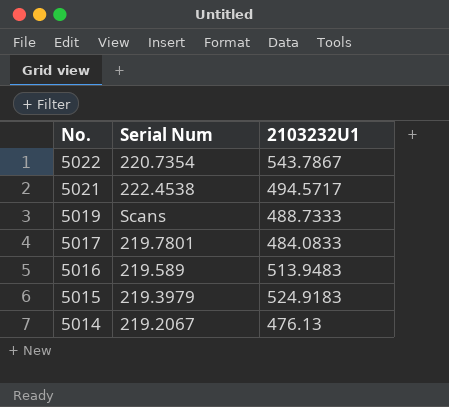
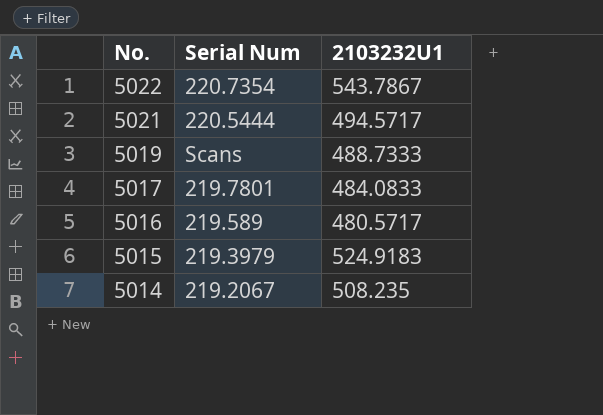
5021 | Serial Num: 222.4538 -> 220.5444
5016 | 2103232U1: 513.9483 -> 480.5717
5014 | 2103232U1: 476.13 -> 508.235

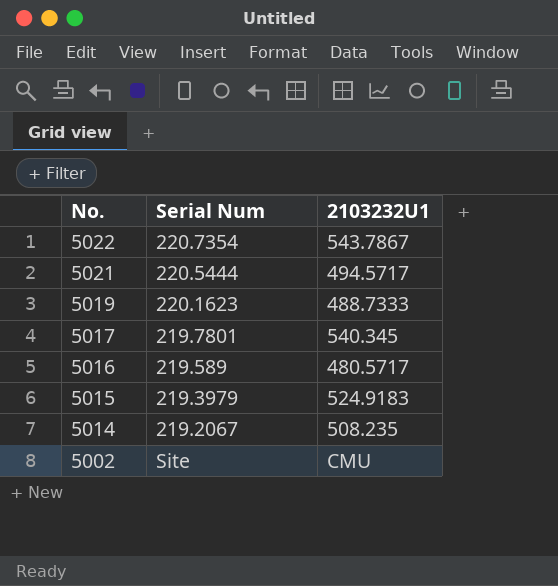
5019 | Serial Num: Scans -> 220.1623
5017 | 2103232U1: 484.0833 -> 540.345
row 5002: none -> Site | CMU

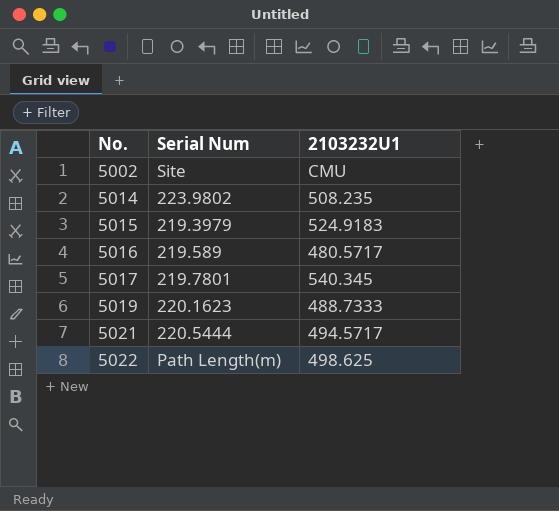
row order: No. descending -> No. ascending
5014 | Serial Num: 219.2067 -> 223.9802
5022 | Serial Num: 220.7354 -> Path Length(m)
5022 | 2103232U1: 543.7867 -> 498.625

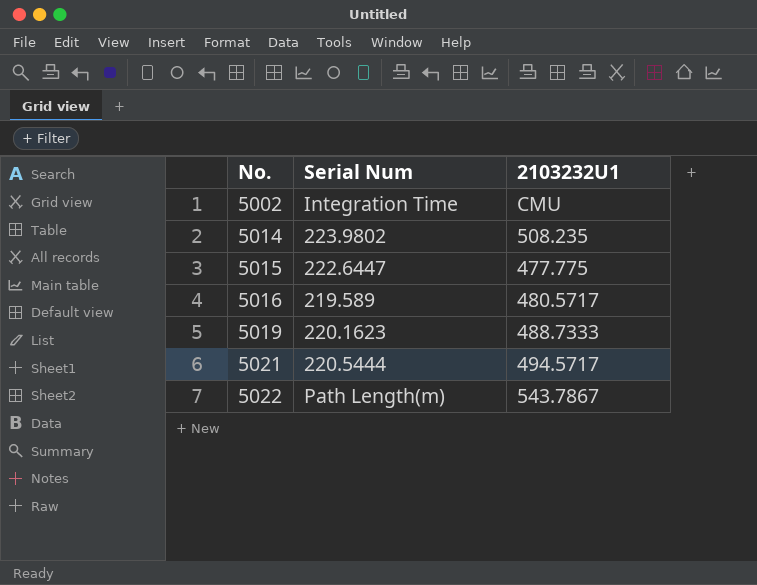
row 5017: 219.7801 | 540.345 -> none
5002 | Serial Num: Site -> Integration Time
5015 | Serial Num: 219.3979 -> 222.6447
5015 | 2103232U1: 524.9183 -> 477.775
5022 | 2103232U1: 498.625 -> 543.7867

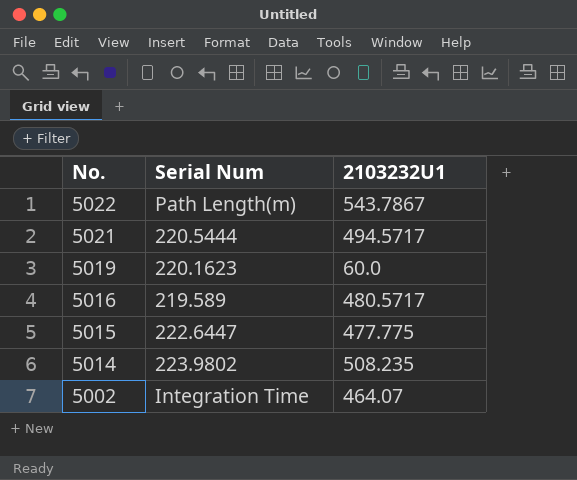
row order: No. ascending -> No. descending
5019 | 2103232U1: 488.7333 -> 60.0
5002 | 2103232U1: CMU -> 464.07

